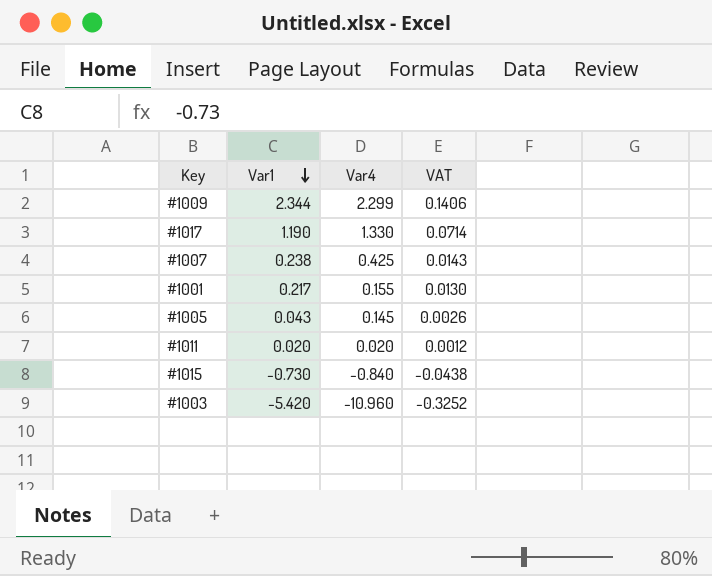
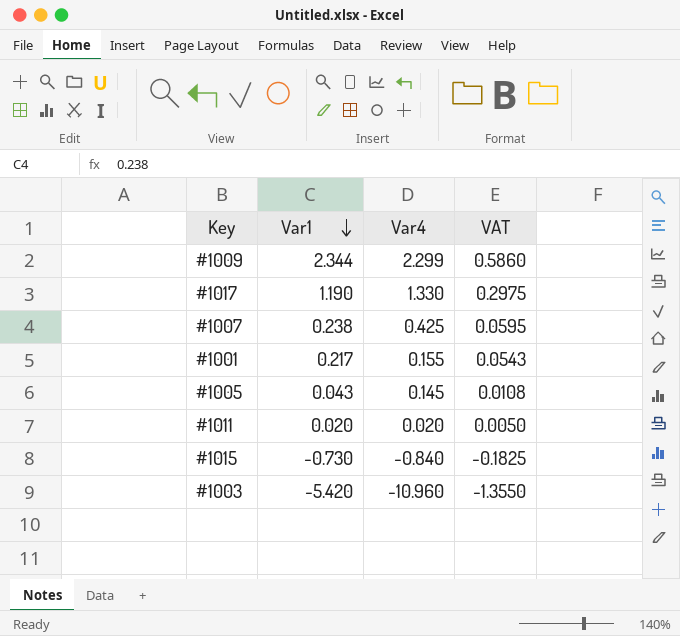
column VAT | formula: [Var1] * 0.06 -> [Var1] * 0.25

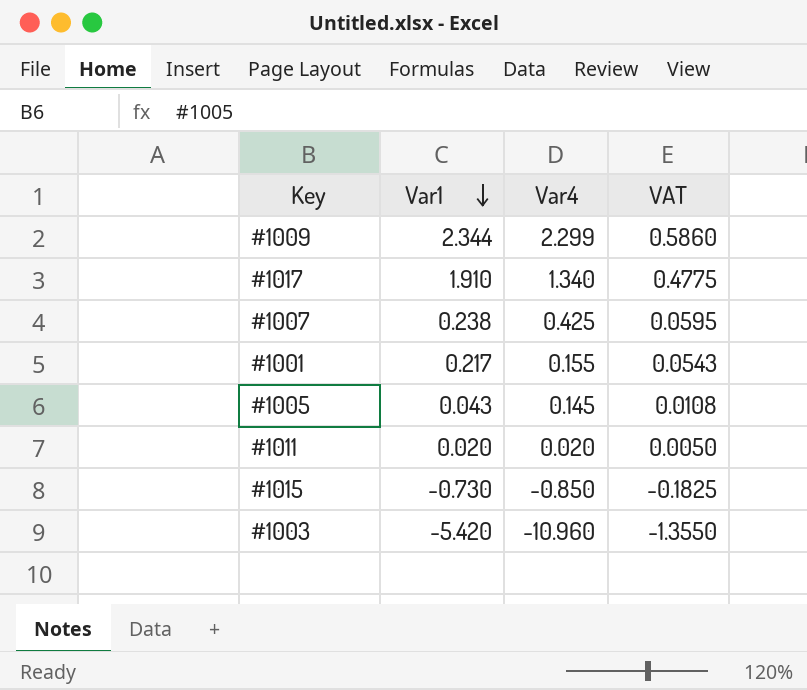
#1017 | Var1: 1.190 -> 1.910
#1017 | Var4: 1.330 -> 1.340
#1017 | VAT: 0.2975 -> 0.4775
#1015 | Var4: -0.840 -> -0.850

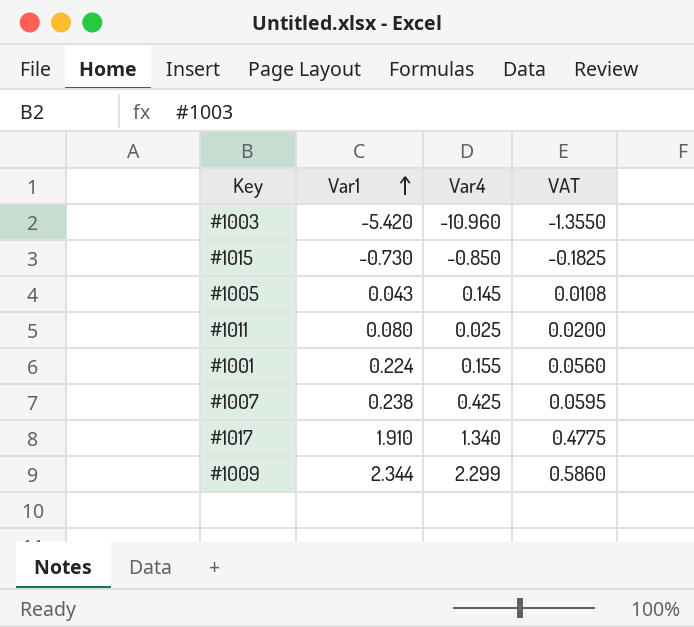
row order: Var1 descending -> Var1 ascending
#1011 | Var1: 0.020 -> 0.080
#1011 | Var4: 0.020 -> 0.025
#1011 | VAT: 0.0050 -> 0.0200
#1001 | Var1: 0.217 -> 0.224
#1001 | VAT: 0.0543 -> 0.0560

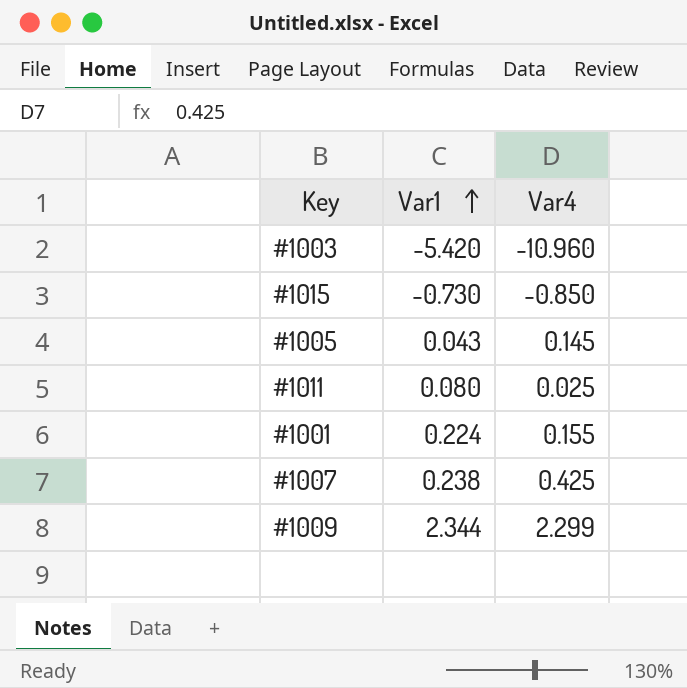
column VAT | formula: [Var1] * 0.25 -> none
row #1017: 1.910 | 1.340 | 0.4775 -> none

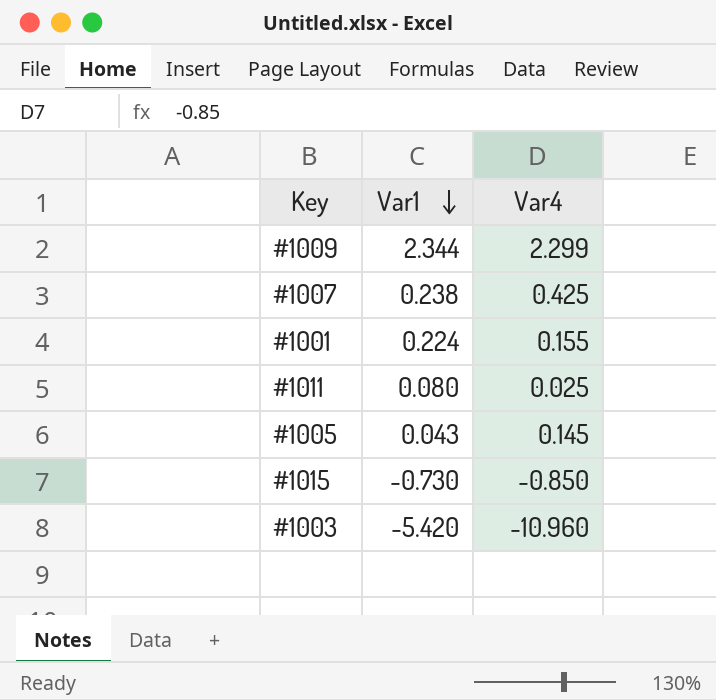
row order: Var1 ascending -> Var1 descending

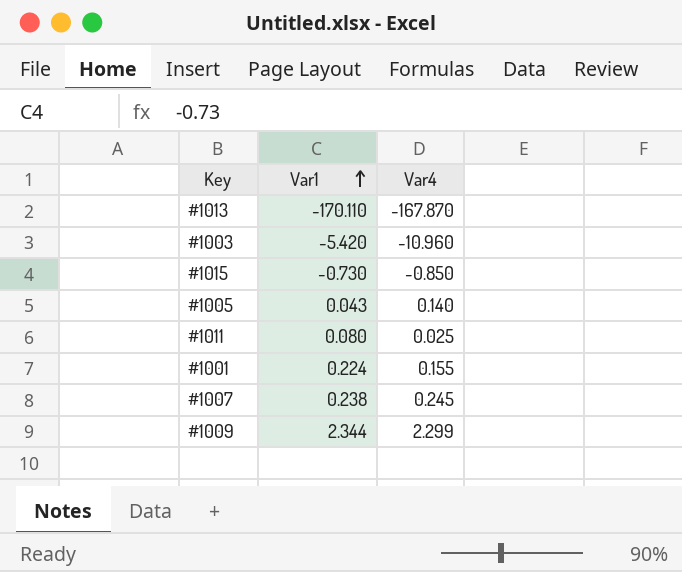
row order: Var1 descending -> Var1 ascending
row #1013: none -> -170.110 | -167.870
#1005 | Var4: 0.145 -> 0.140
#1007 | Var4: 0.425 -> 0.245

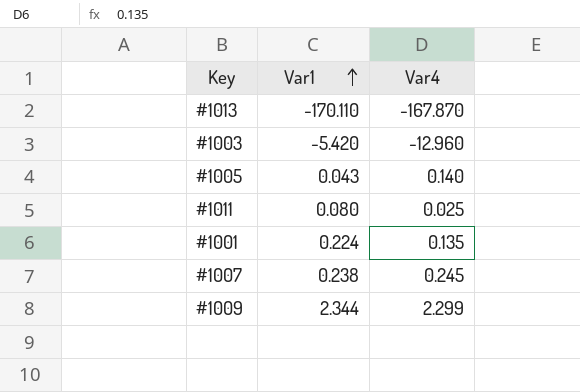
row #1015: -0.730 | -0.850 -> none
#1003 | Var4: -10.960 -> -12.960
#1001 | Var4: 0.155 -> 0.135

